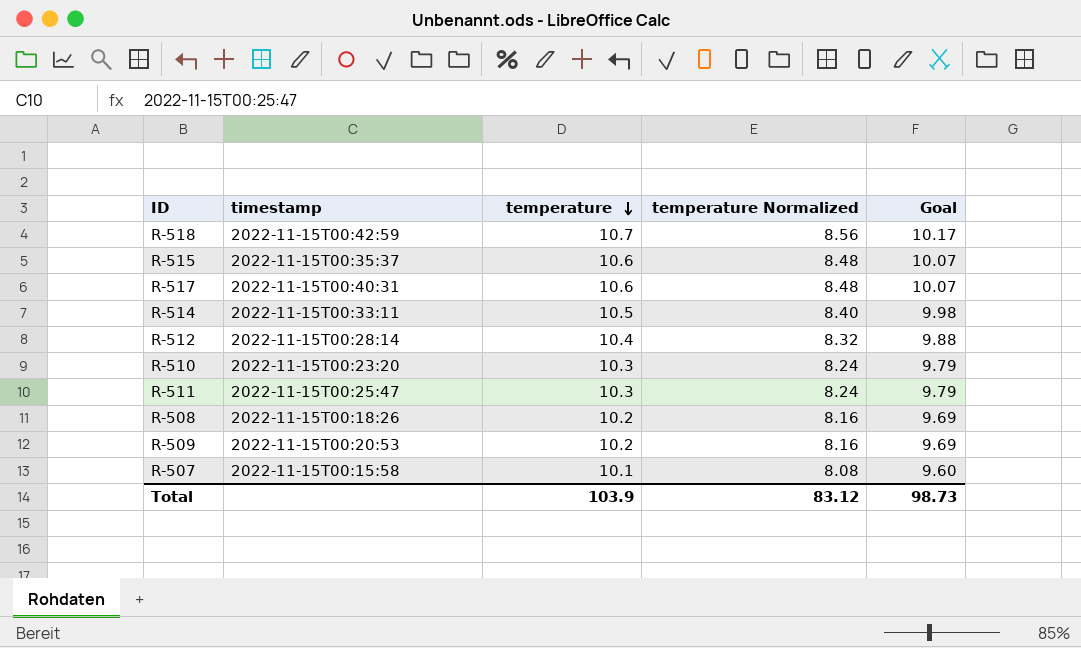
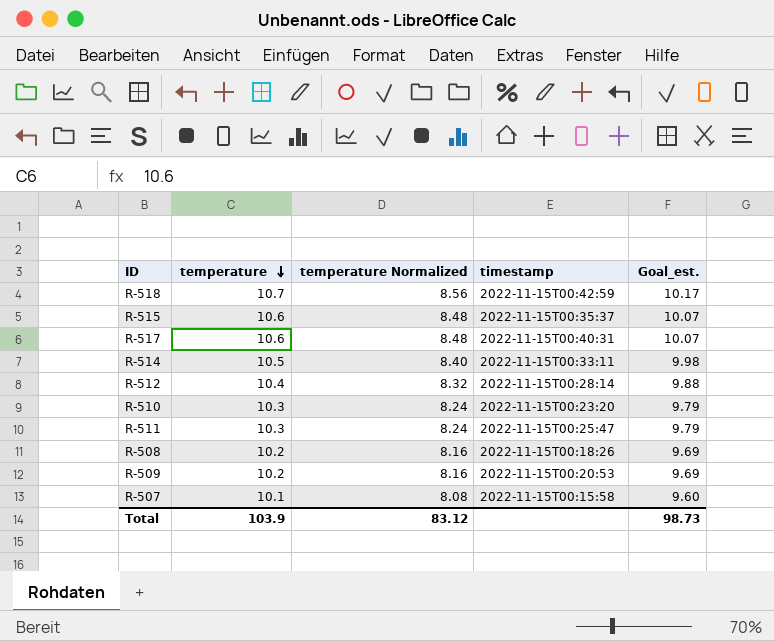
column timestamp | position: 2 -> 4
column name: Goal -> Goal_est.

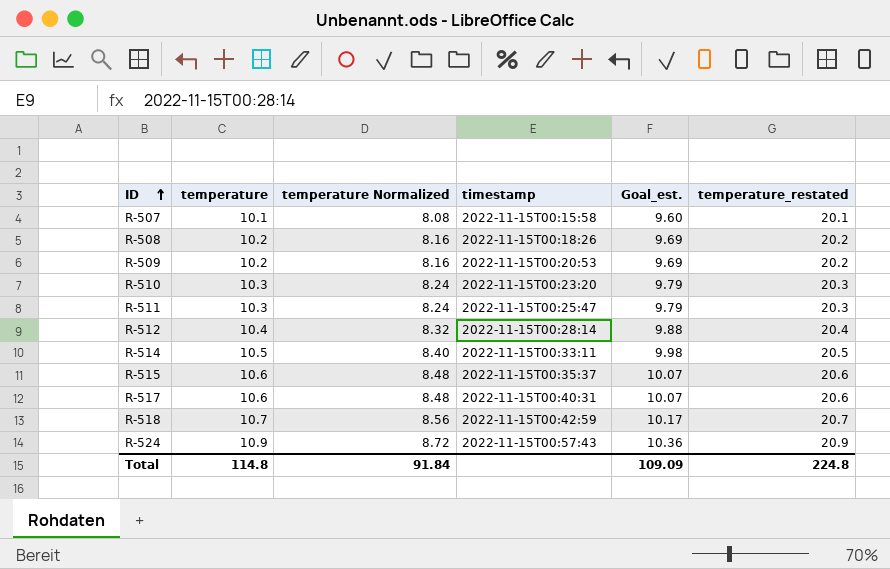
row order: temperature descending -> ID ascending
column temperature_restated | formula: none -> [temperature] + 10
row R-524: none -> 10.9 | 8.72 | 2022-11-15T00:57:43 | 10.36 | 20.9
Total | temperature: 103.9 -> 114.8
Total | temperature Normalized: 83.12 -> 91.84
Total | Goal_est.: 98.73 -> 109.09

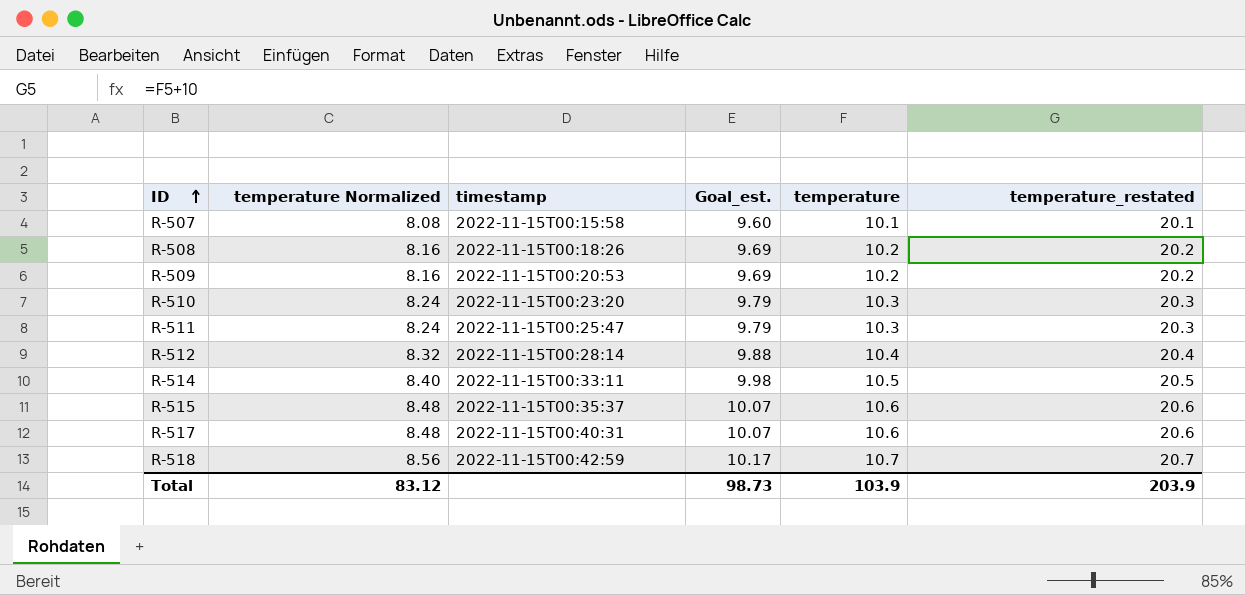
column temperature | position: 2 -> 5
row R-524: 10.9 | 8.72 | 2022-11-15T00:57:43 | 10.36 | 20.9 -> none
Total | temperature Normalized: 91.84 -> 83.12
Total | Goal_est.: 109.09 -> 98.73
Total | temperature: 114.8 -> 103.9
Total | temperature_restated: 224.8 -> 203.9

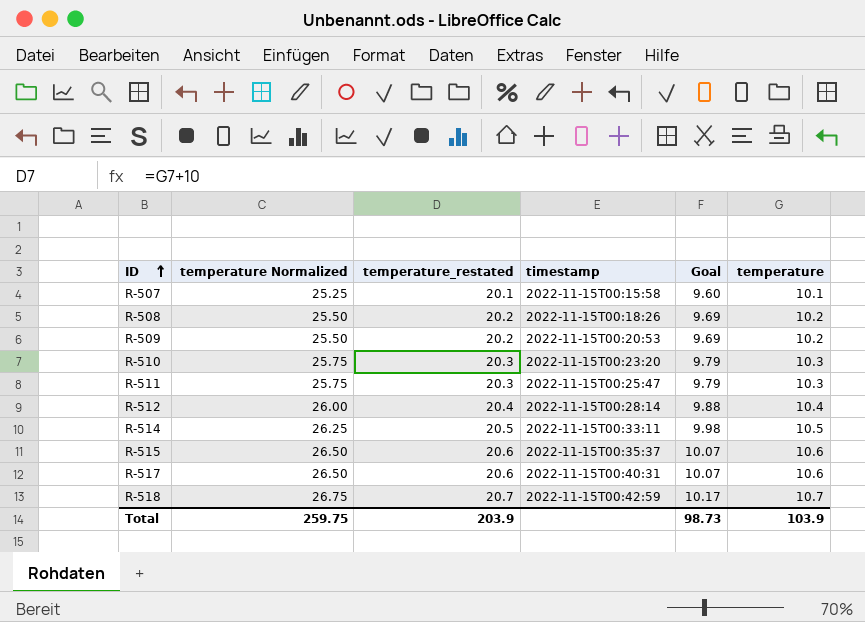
column temperature Normalized | formula: [temperature] * 0.8 -> [temperature] * 2.5
column temperature_restated | position: 6 -> 3
column name: Goal_est. -> Goal
Total | temperature Normalized: 83.12 -> 259.75

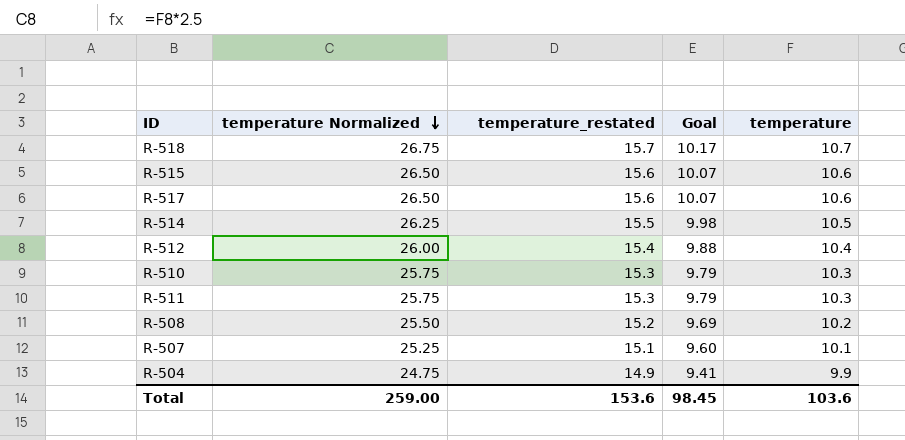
row order: ID ascending -> temperature Normalized descending
column timestamp | position: 4 -> none
column temperature_restated | formula: [temperature] + 10 -> [temperature] + 5
row R-509: 25.50 | 20.2 | 2022-11-15T00:20:53 | 9.69 | 10.2 -> none
row R-504: none -> 24.75 | 14.9 | 9.41 | 9.9
Total | temperature Normalized: 259.75 -> 259.00
Total | temperature_restated: 203.9 -> 153.6
Total | Goal: 98.73 -> 98.45
Total | temperature: 103.9 -> 103.6

